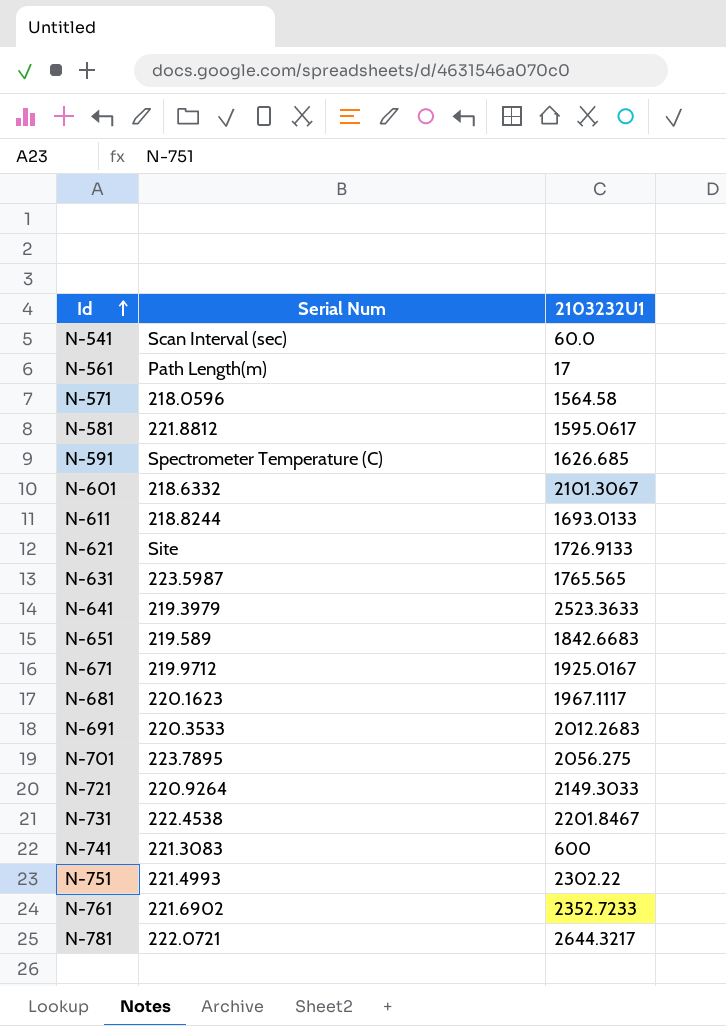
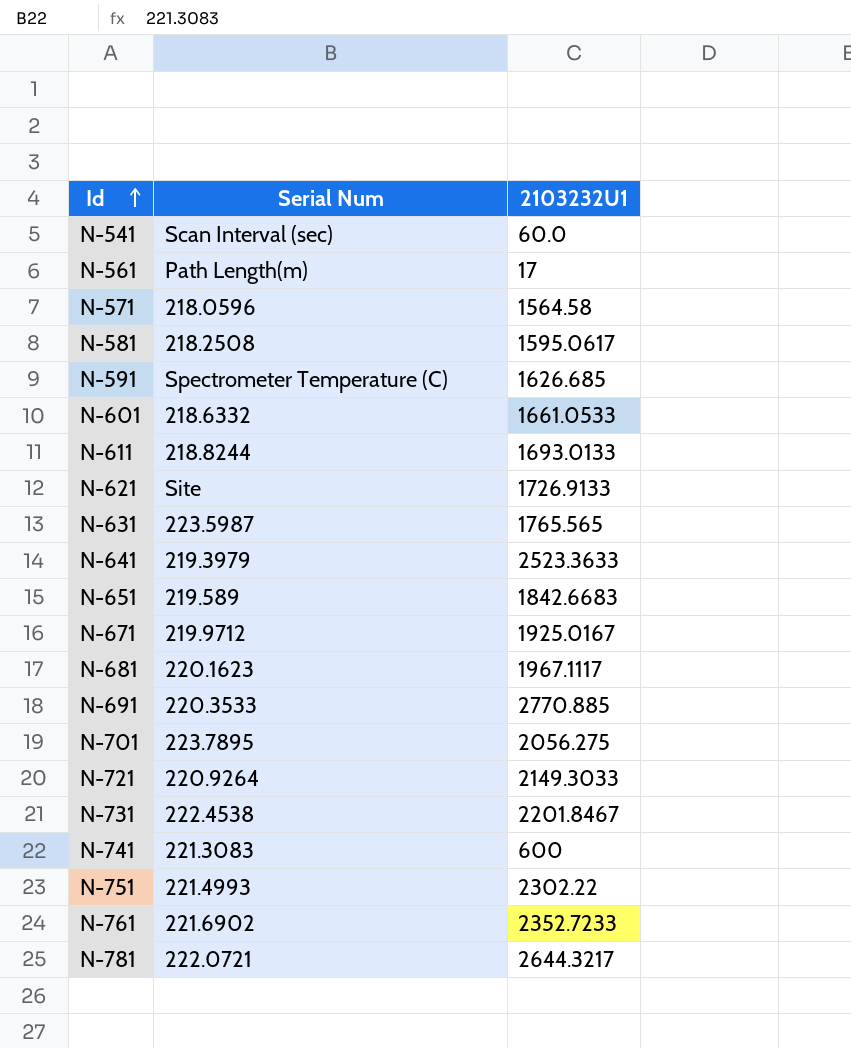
N-581 | Serial Num: 221.8812 -> 218.2508
N-601 | 2103232U1: 2101.3067 -> 1661.0533
N-691 | 2103232U1: 2012.2683 -> 2770.885

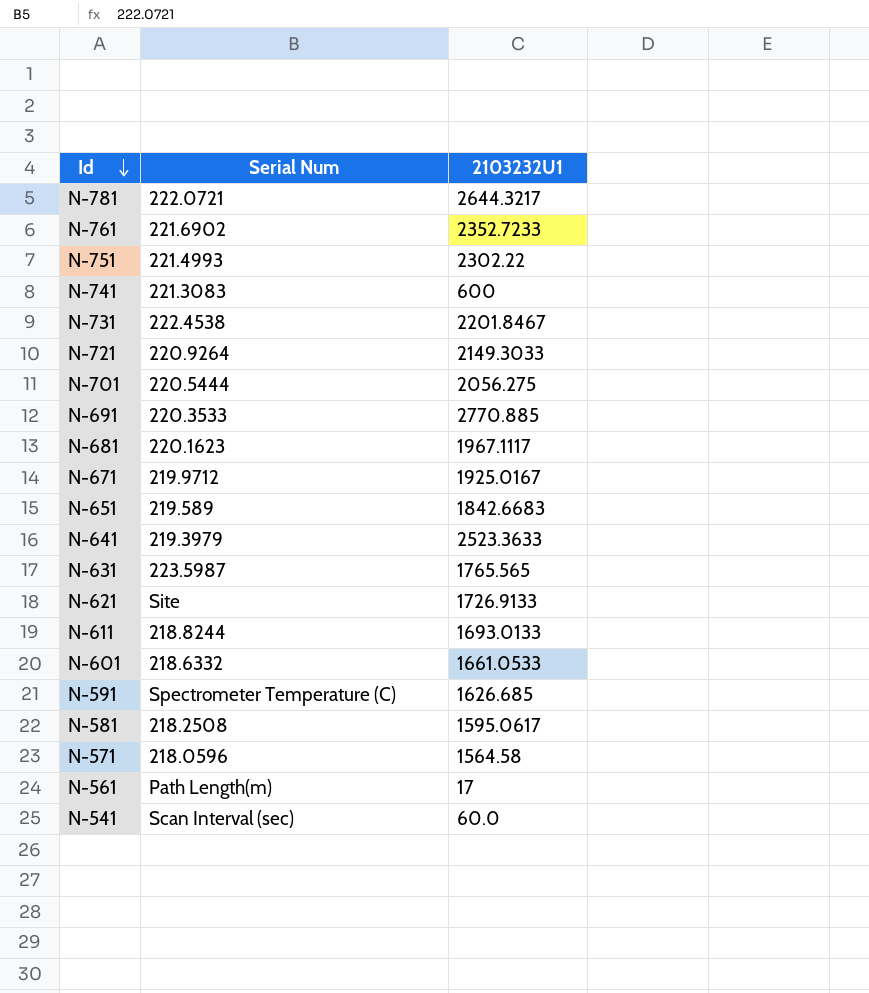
row order: Id ascending -> Id descending
N-701 | Serial Num: 223.7895 -> 220.5444

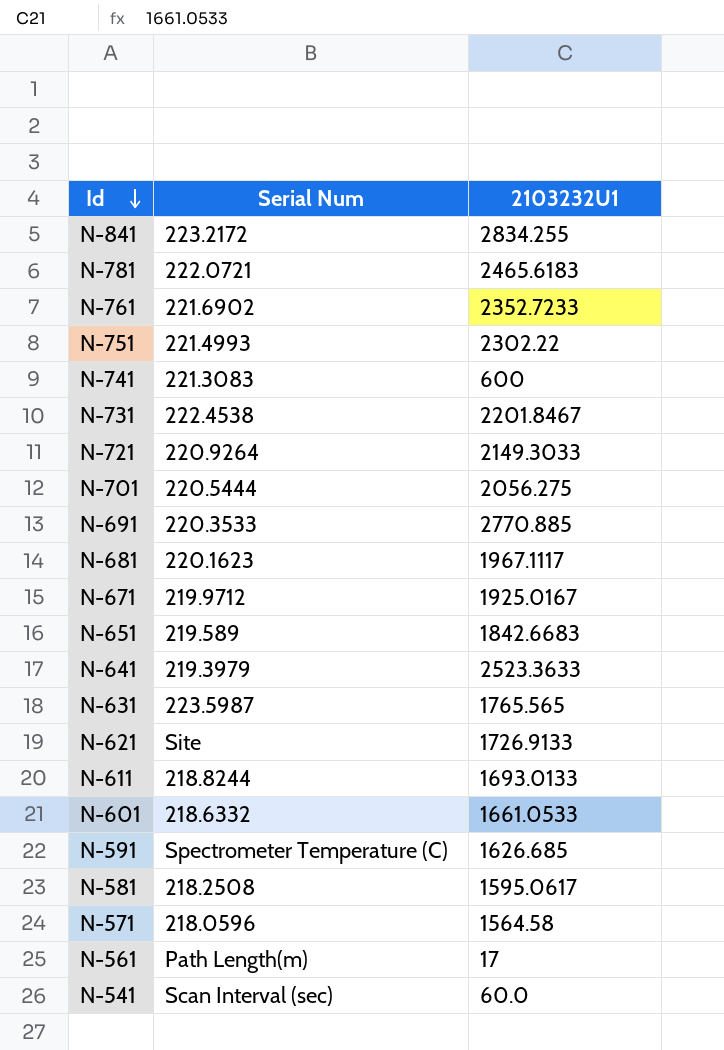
row N-841: none -> 223.2172 | 2834.255
N-781 | 2103232U1: 2644.3217 -> 2465.6183

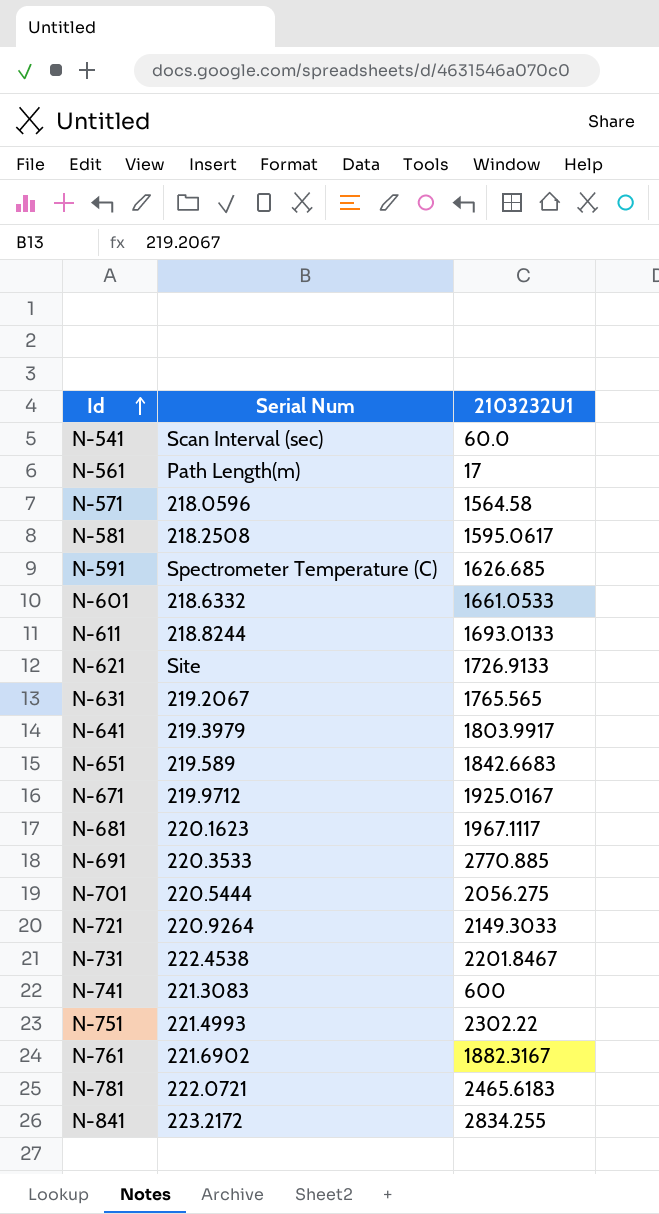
row order: Id descending -> Id ascending
N-631 | Serial Num: 223.5987 -> 219.2067
N-641 | 2103232U1: 2523.3633 -> 1803.9917
N-761 | 2103232U1: 2352.7233 -> 1882.3167

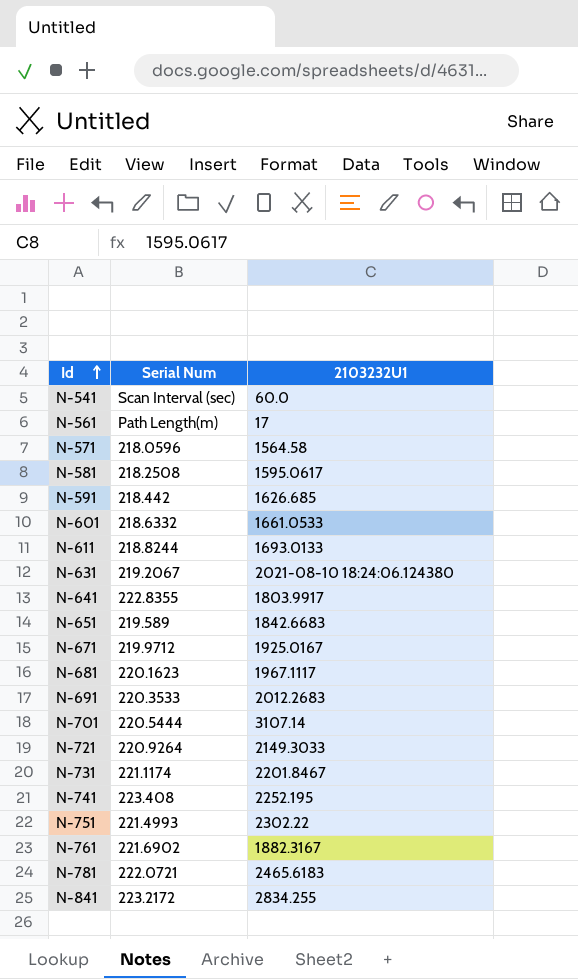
row N-621: Site | 1726.9133 -> none
N-591 | Serial Num: Spectrometer Temperature (C) -> 218.442
N-631 | 2103232U1: 1765.565 -> 2021-08-10 18:24:06.124380
N-641 | Serial Num: 219.3979 -> 222.8355
N-691 | 2103232U1: 2770.885 -> 2012.2683
N-701 | 2103232U1: 2056.275 -> 3107.14
N-731 | Serial Num: 222.4538 -> 221.1174
N-741 | Serial Num: 221.3083 -> 223.408
N-741 | 2103232U1: 600 -> 2252.195

